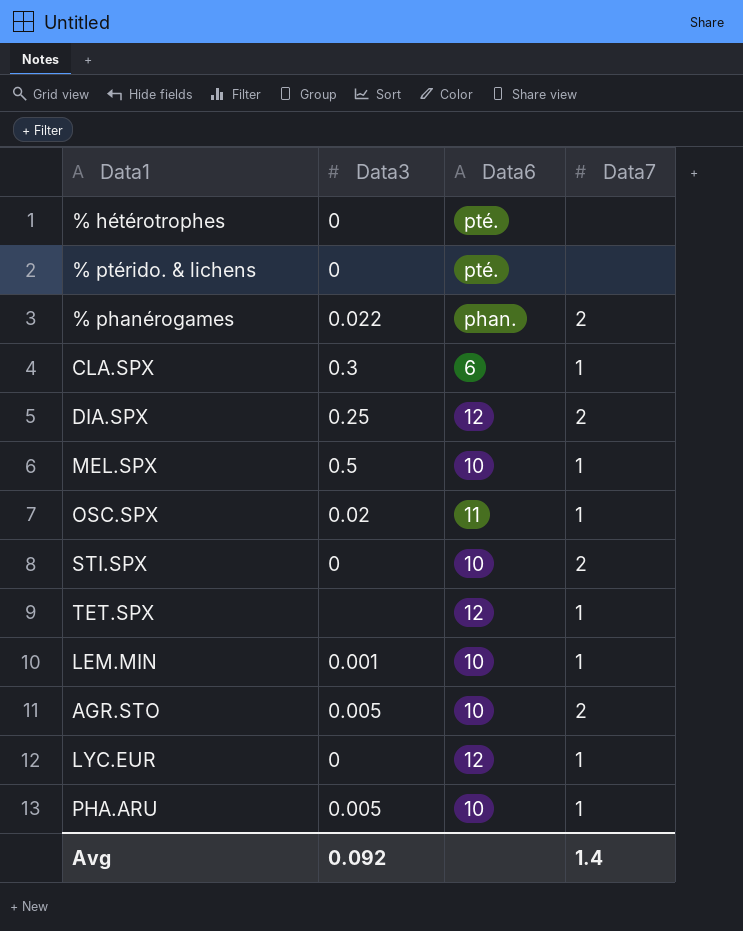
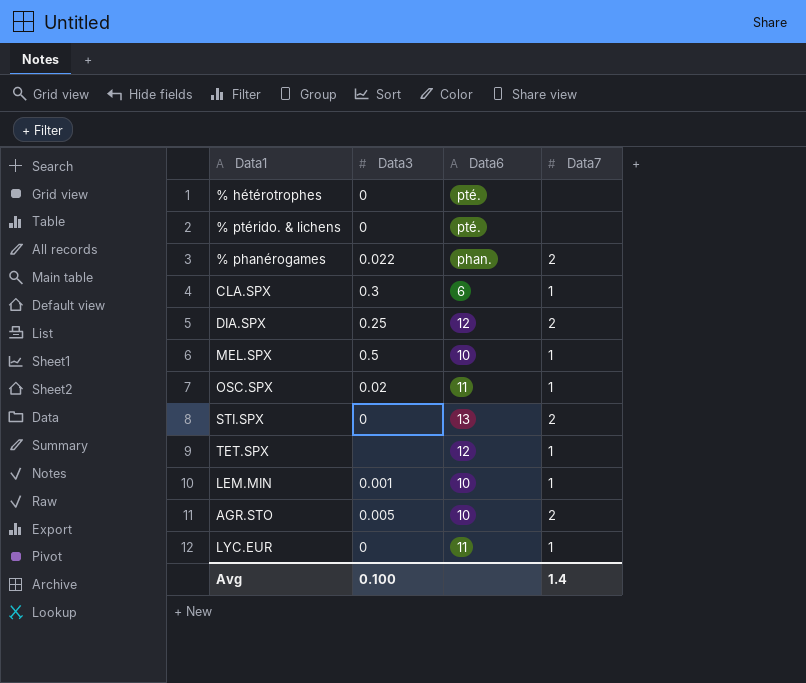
row PHA.ARU: 0.005 | 10 | 1 -> none
STI.SPX | Data6: 10 -> 13
LYC.EUR | Data6: 12 -> 11
Avg | Data3: 0.092 -> 0.100

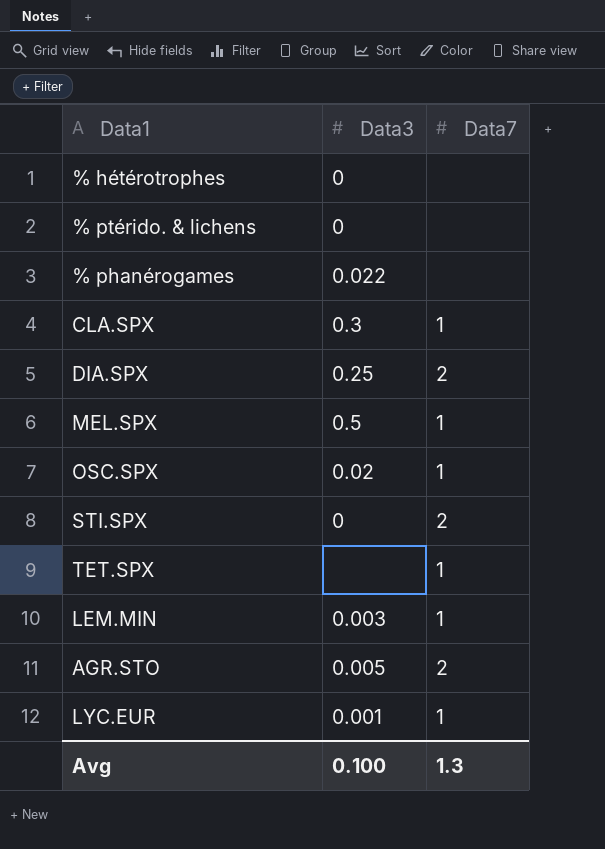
column Data6 | position: 3 -> none
% phanérogames | Data7: 2 -> none
LEM.MIN | Data3: 0.001 -> 0.003
LYC.EUR | Data3: 0 -> 0.001
Avg | Data7: 1.4 -> 1.3

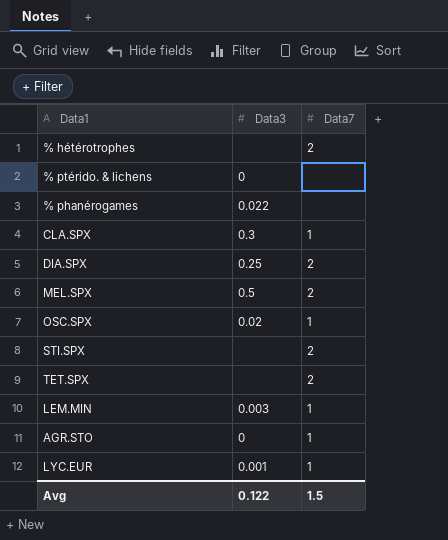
% hétérotrophes | Data3: 0 -> none
% hétérotrophes | Data7: none -> 2
MEL.SPX | Data7: 1 -> 2
STI.SPX | Data3: 0 -> none
TET.SPX | Data7: 1 -> 2
AGR.STO | Data3: 0.005 -> 0
AGR.STO | Data7: 2 -> 1
Avg | Data3: 0.100 -> 0.122
Avg | Data7: 1.3 -> 1.5

